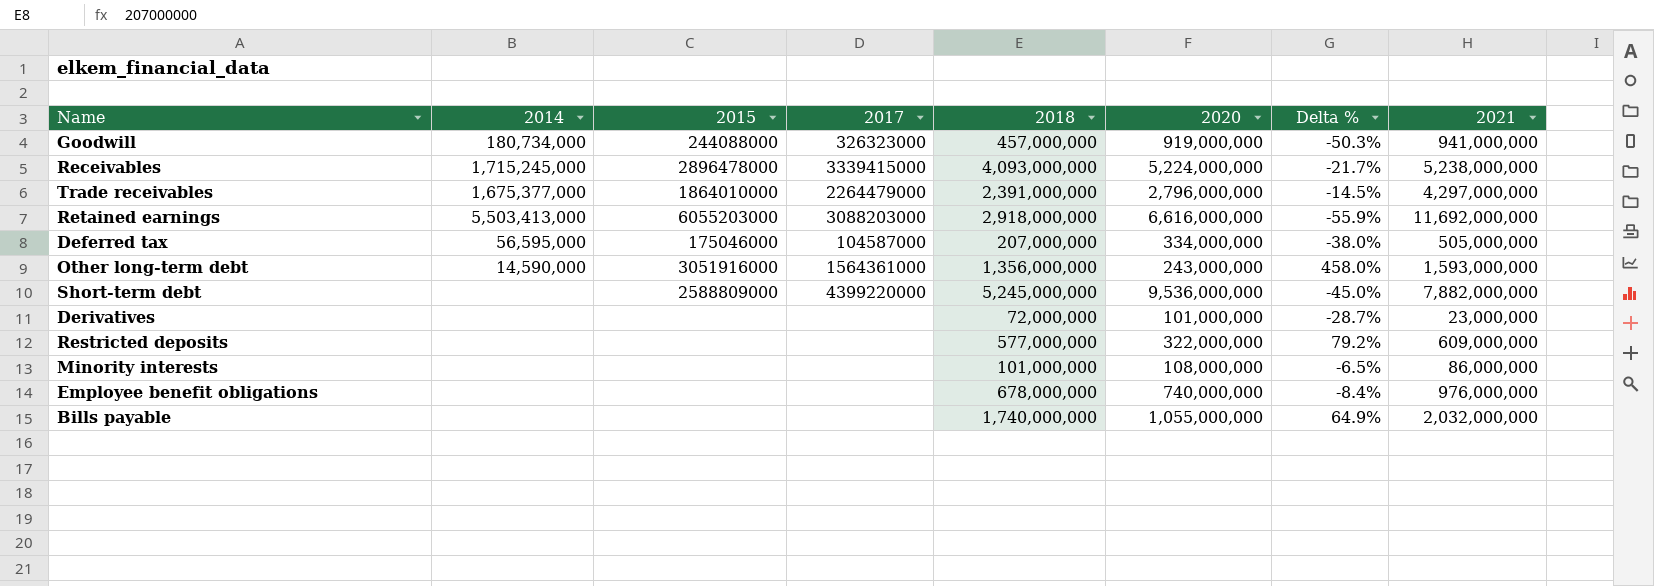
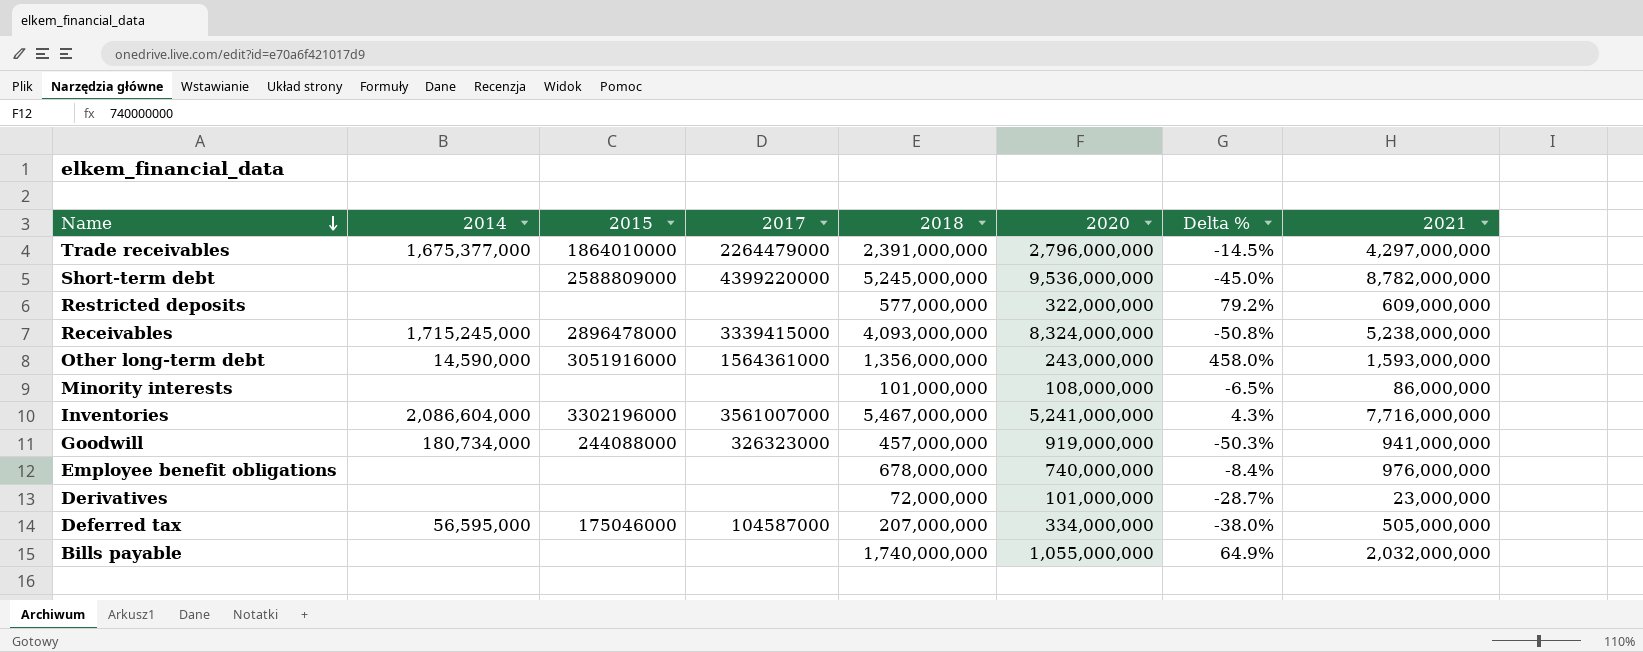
row order: none -> Name descending
row Retained earnings: 5,503,413,000 | 6055203000 | 3088203000 | 2,918,000,000 | 6,616,000,000 | -55.9% | 11,692,000,000 -> none
Short-term debt | 2021: 7,882,000,000 -> 8,782,000,000
Receivables | 2020: 5,224,000,000 -> 8,324,000,000
Receivables | Delta %: -21.7% -> -50.8%
row Inventories: none -> 2,086,604,000 | 3302196000 | 3561007000 | 5,467,000,000 | 5,241,000,000 | 4.3% | 7,716,000,000

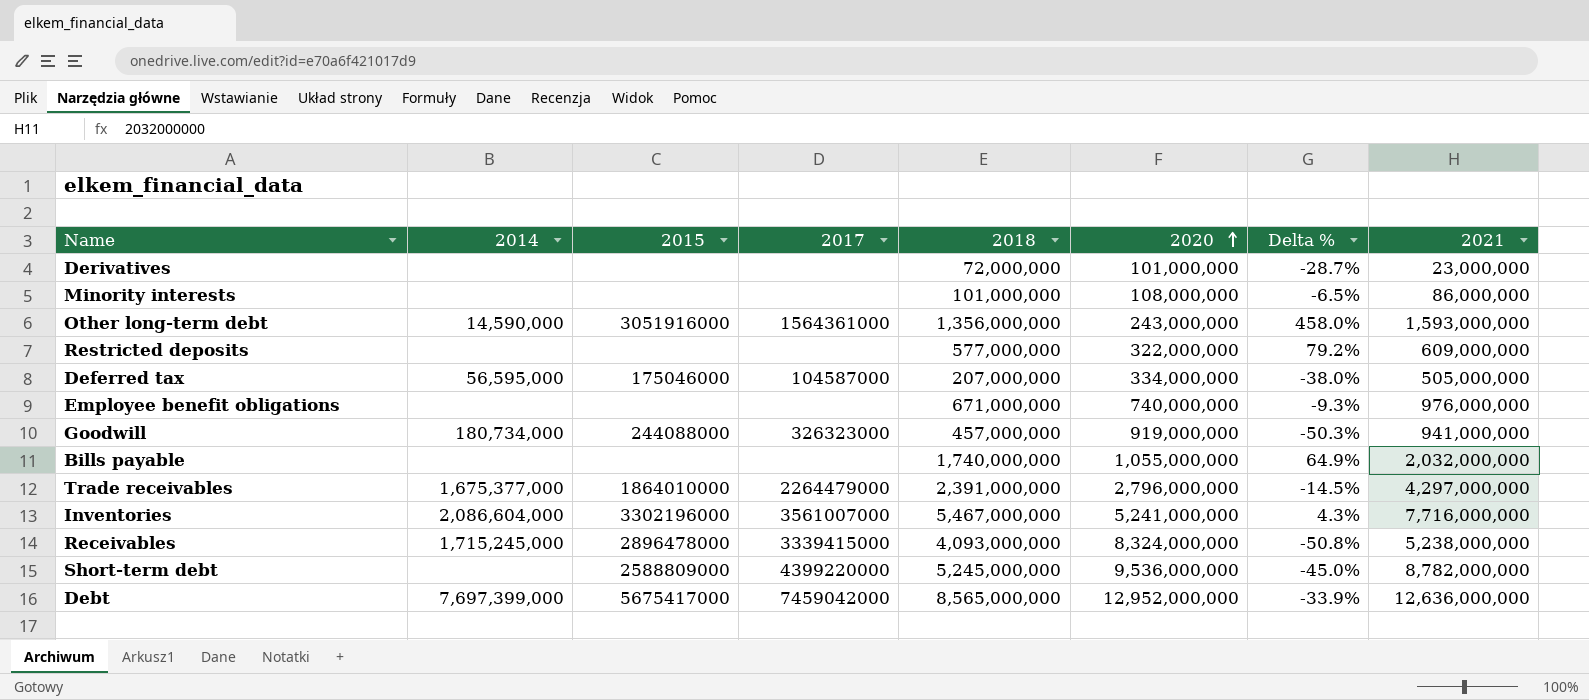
row order: Name descending -> 2020 ascending
Employee benefit obligations | 2018: 678,000,000 -> 671,000,000
Employee benefit obligations | Delta %: -8.4% -> -9.3%
row Debt: none -> 7,697,399,000 | 5675417000 | 7459042000 | 8,565,000,000 | 12,952,000,000 | -33.9% | 12,636,000,000

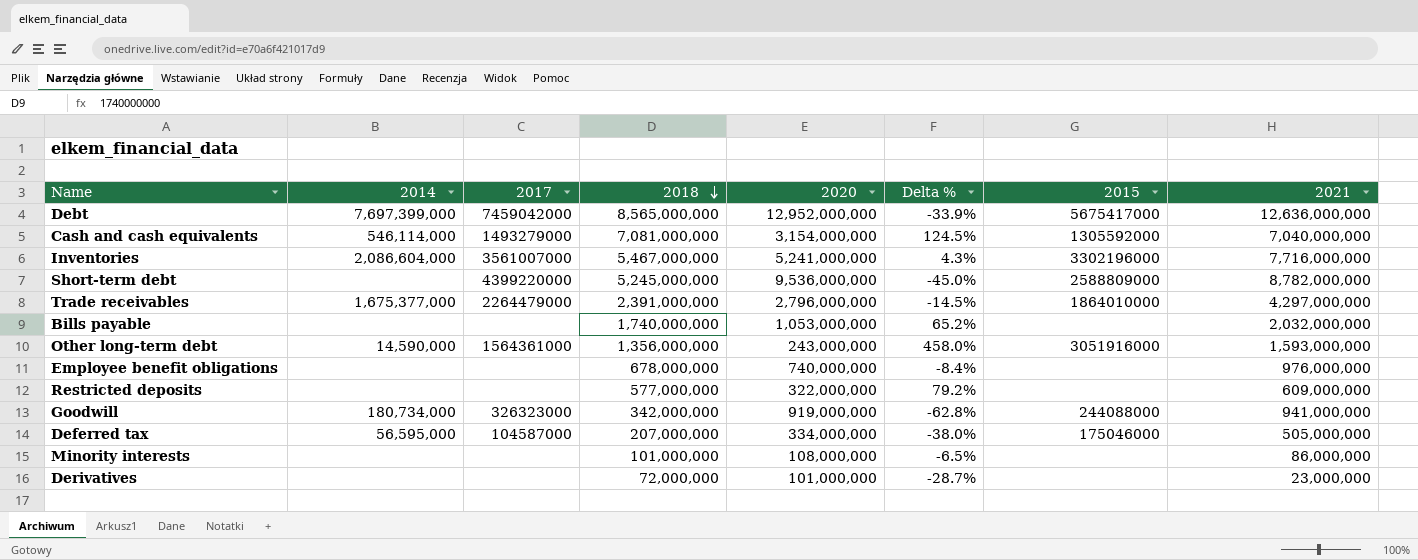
row order: 2020 ascending -> 2018 descending
column 2015 | position: 3 -> 7
row Receivables: 1,715,245,000 | 2896478000 | 3339415000 | 4,093,000,000 | 8,324,000,000 | -50.8% | 5,238,000,000 -> none
row Cash and cash equivalents: none -> 546,114,000 | 1493279000 | 7,081,000,000 | 3,154,000,000 | 124.5% | 1305592000 | 7,040,000,000
Bills payable | 2020: 1,055,000,000 -> 1,053,000,000
Bills payable | Delta %: 64.9% -> 65.2%
Employee benefit obligations | 2018: 671,000,000 -> 678,000,000
Employee benefit obligations | Delta %: -9.3% -> -8.4%
Goodwill | 2018: 457,000,000 -> 342,000,000
Goodwill | Delta %: -50.3% -> -62.8%

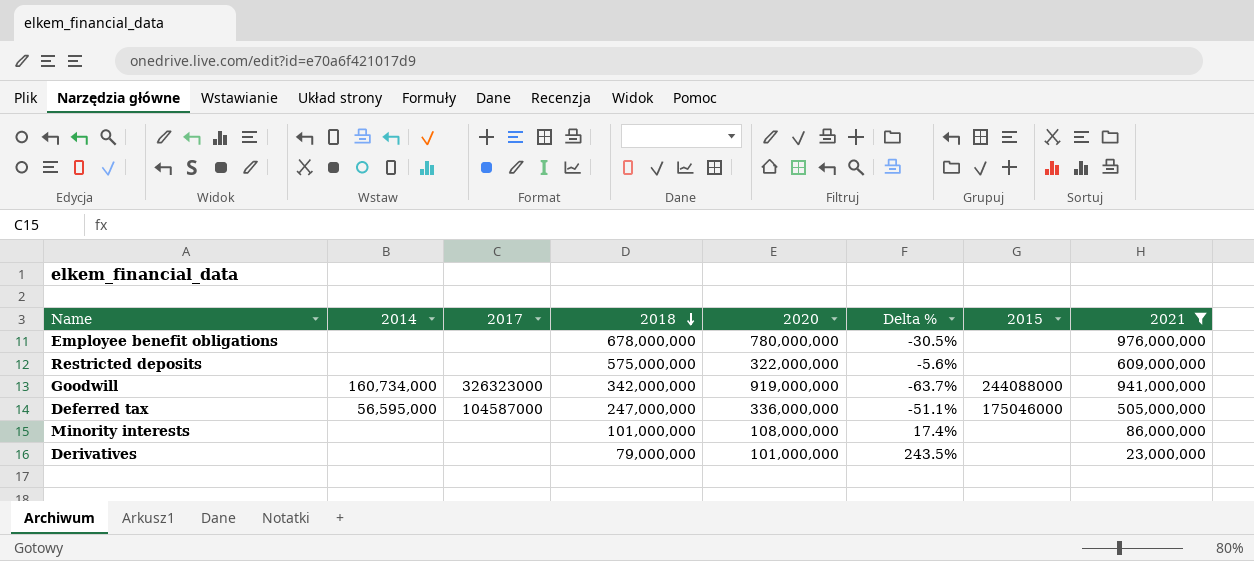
filter: none -> 2021 <= 976,000,000
column Delta % | formula: ([2018] - [2020]) / [2020] -> ([2018] - [2021]) / [2021]
Employee benefit obligations | 2020: 740,000,000 -> 780,000,000
Restricted deposits | 2018: 577,000,000 -> 575,000,000
Goodwill | 2014: 180,734,000 -> 160,734,000
Deferred tax | 2018: 207,000,000 -> 247,000,000
Deferred tax | 2020: 334,000,000 -> 336,000,000
Derivatives | 2018: 72,000,000 -> 79,000,000

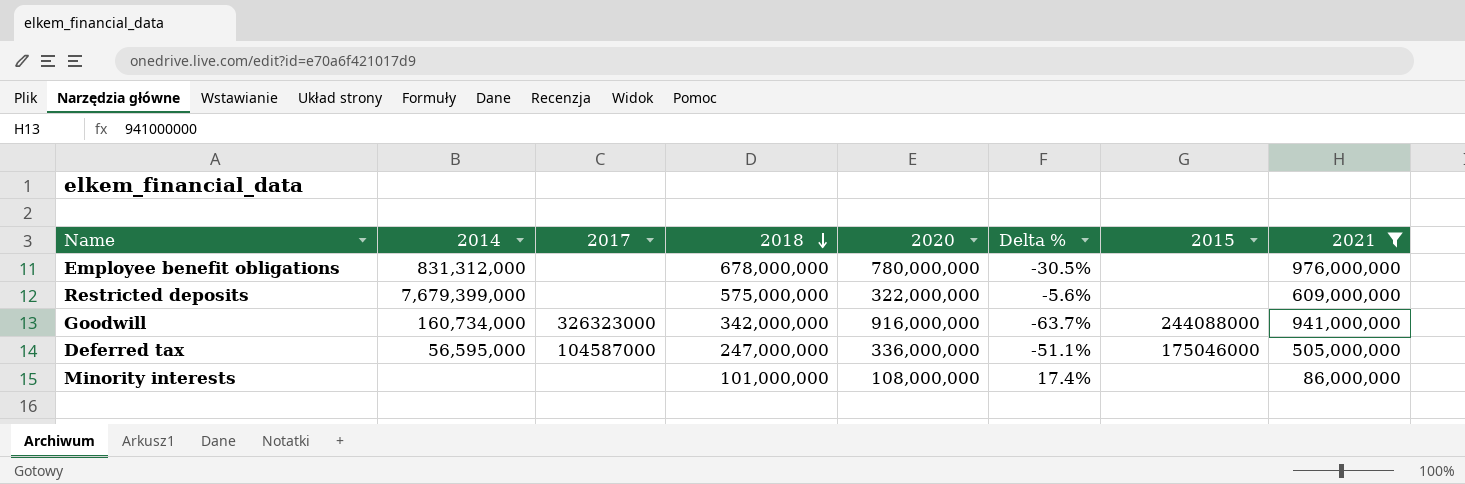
row Derivatives: none | none | 79,000,000 | 101,000,000 | 243.5% | none | 23,000,000 -> none
Employee benefit obligations | 2014: none -> 831,312,000
Restricted deposits | 2014: none -> 7,679,399,000
Goodwill | 2020: 919,000,000 -> 916,000,000

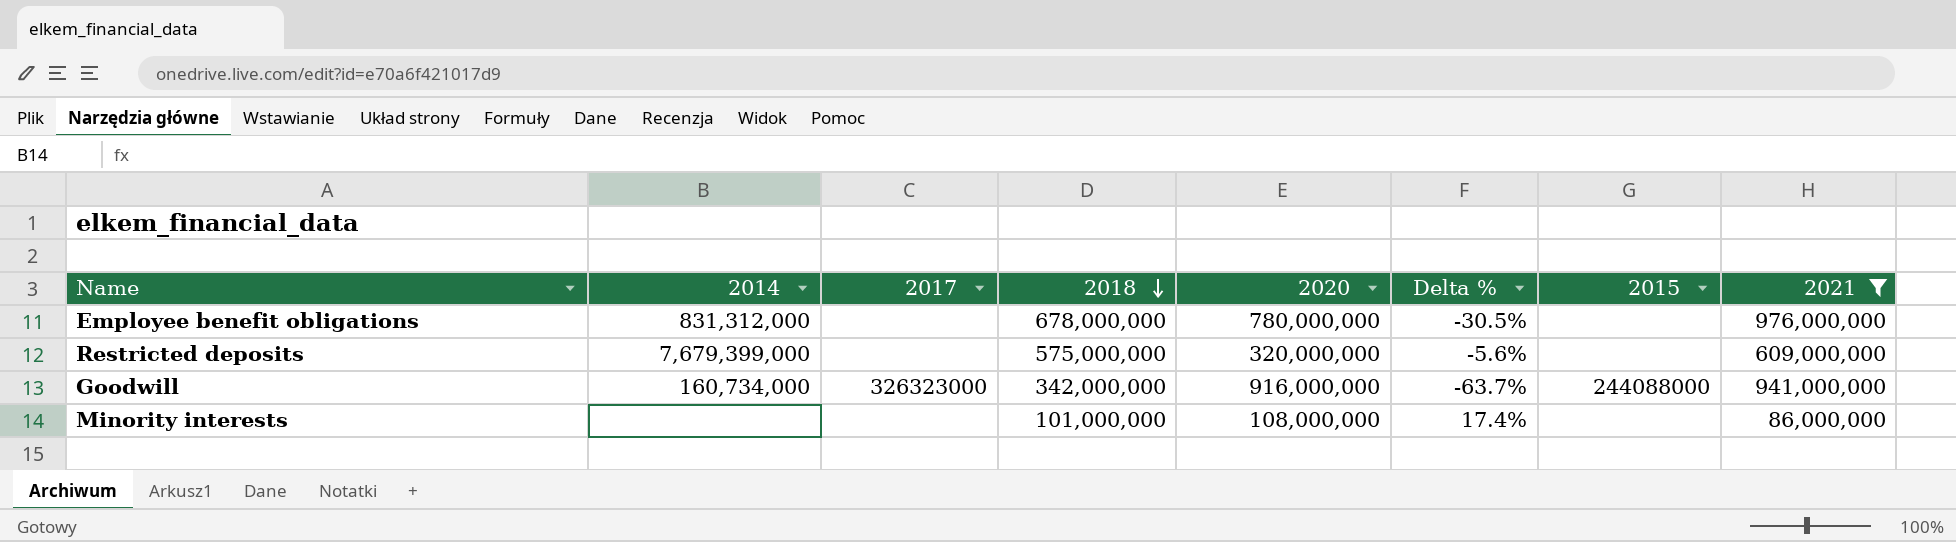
row Deferred tax: 56,595,000 | 104587000 | 247,000,000 | 336,000,000 | -51.1% | 175046000 | 505,000,000 -> none
Restricted deposits | 2020: 322,000,000 -> 320,000,000

